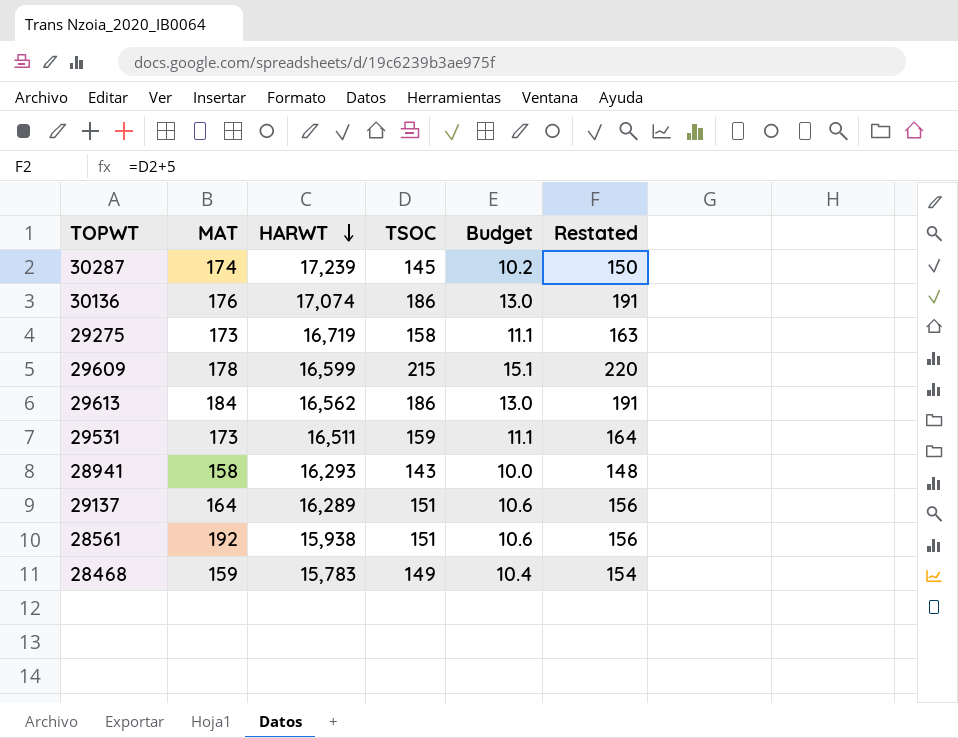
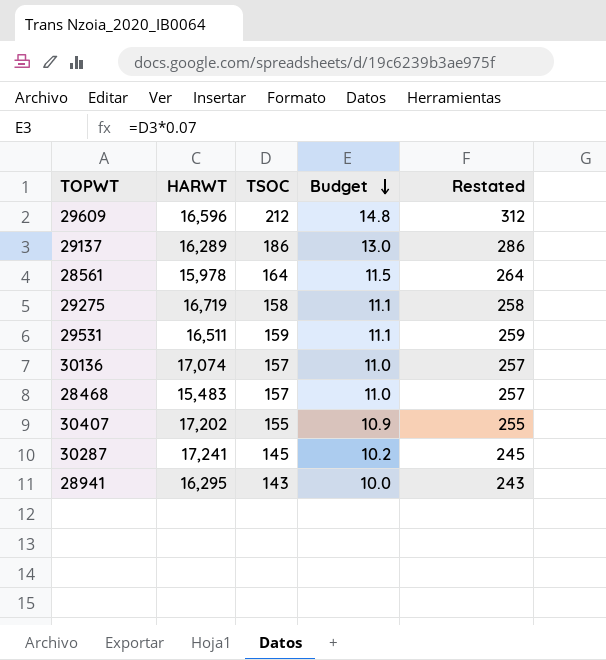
row order: HARWT descending -> Budget descending
column MAT | position: 2 -> none
column Restated | formula: [TSOC] + 5 -> [TSOC] + 100
row 29613: 184 | 16,562 | 186 | 13.0 | 191 -> none
29609 | HARWT: 16,599 -> 16,596
29609 | TSOC: 215 -> 212
29609 | Budget: 15.1 -> 14.8
29137 | TSOC: 151 -> 186
29137 | Budget: 10.6 -> 13.0
28561 | HARWT: 15,938 -> 15,978
28561 | TSOC: 151 -> 164
28561 | Budget: 10.6 -> 11.5
30136 | TSOC: 186 -> 157
30136 | Budget: 13.0 -> 11.0
28468 | HARWT: 15,783 -> 15,483
28468 | TSOC: 149 -> 157
28468 | Budget: 10.4 -> 11.0
row 30407: none -> 17,202 | 155 | 10.9 | 255
30287 | HARWT: 17,239 -> 17,241
28941 | HARWT: 16,293 -> 16,295

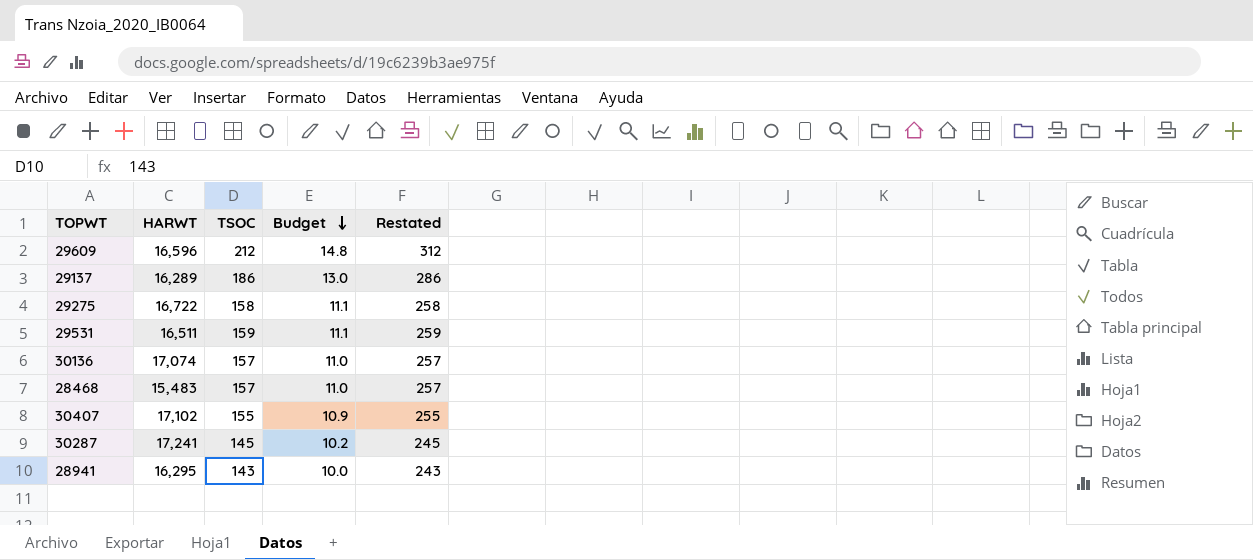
row 28561: 15,978 | 164 | 11.5 | 264 -> none
29275 | HARWT: 16,719 -> 16,722
30407 | HARWT: 17,202 -> 17,102

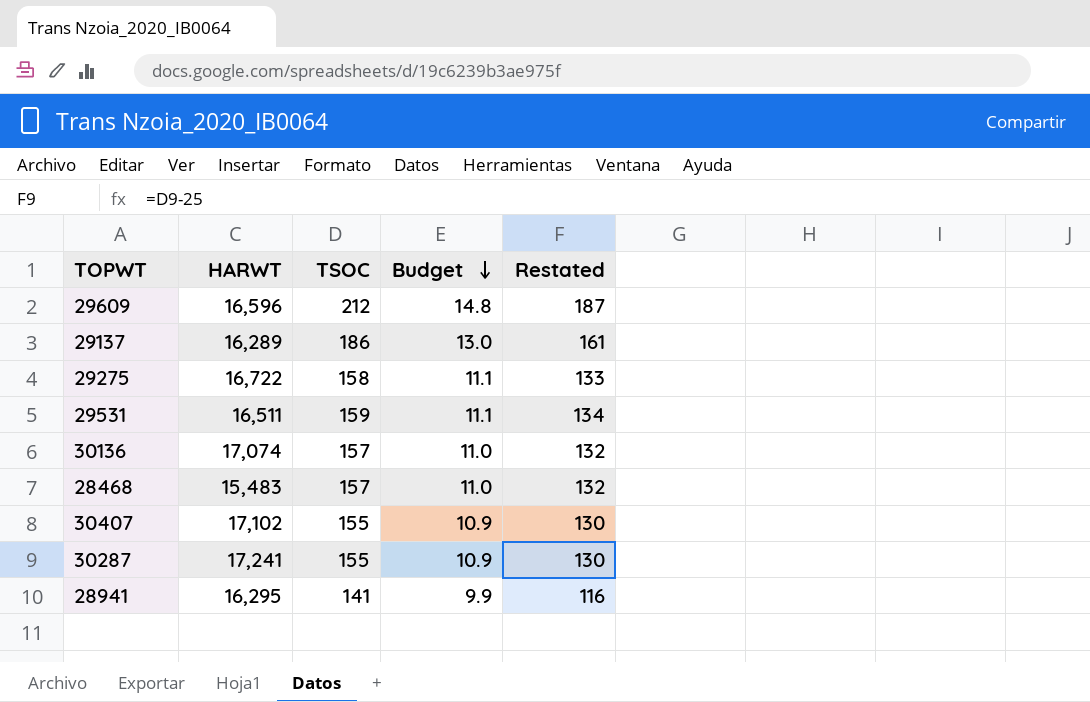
column Restated | formula: [TSOC] + 100 -> [TSOC] - 25
30287 | TSOC: 145 -> 155
30287 | Budget: 10.2 -> 10.9
28941 | TSOC: 143 -> 141
28941 | Budget: 10.0 -> 9.9

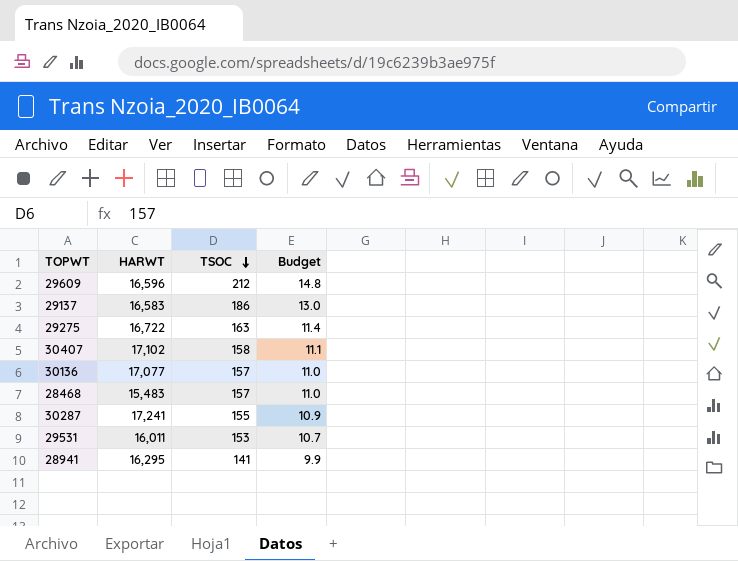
row order: Budget descending -> TSOC descending
column Restated | formula: [TSOC] - 25 -> none
29137 | HARWT: 16,289 -> 16,583
29275 | TSOC: 158 -> 163
29275 | Budget: 11.1 -> 11.4
30407 | TSOC: 155 -> 158
30407 | Budget: 10.9 -> 11.1
30136 | HARWT: 17,074 -> 17,077
29531 | HARWT: 16,511 -> 16,011
29531 | TSOC: 159 -> 153
29531 | Budget: 11.1 -> 10.7

